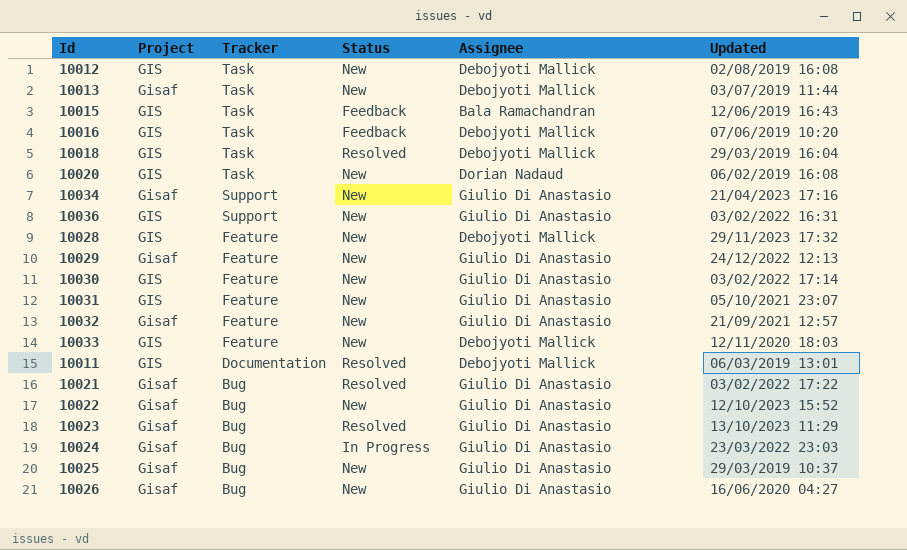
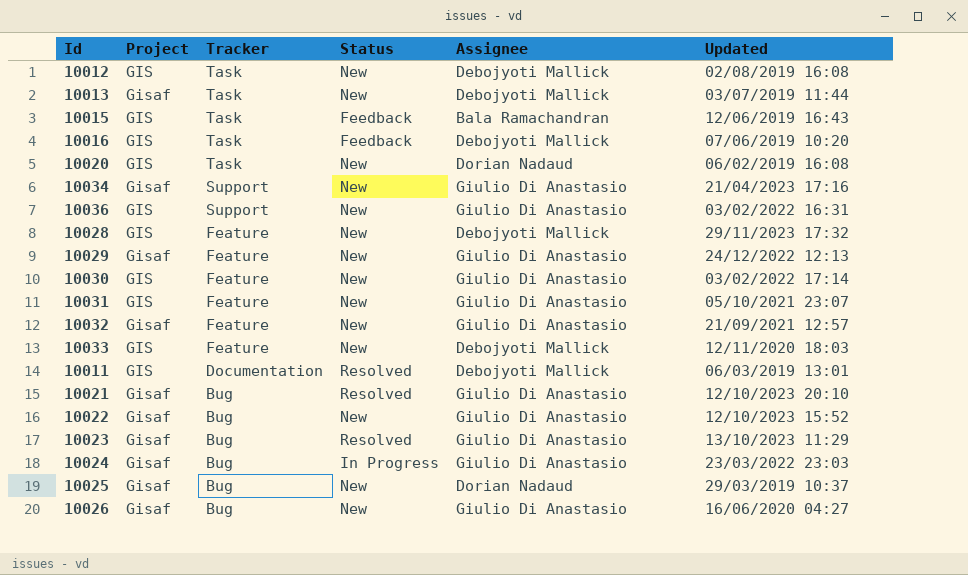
row 10018: GIS | Task | Resolved | Debojyoti Mallick | 29/03/2019 16:04 -> none
10021 | Updated: 03/02/2022 17:22 -> 12/10/2023 20:10
10025 | Assignee: Giulio Di Anastasio -> Dorian Nadaud

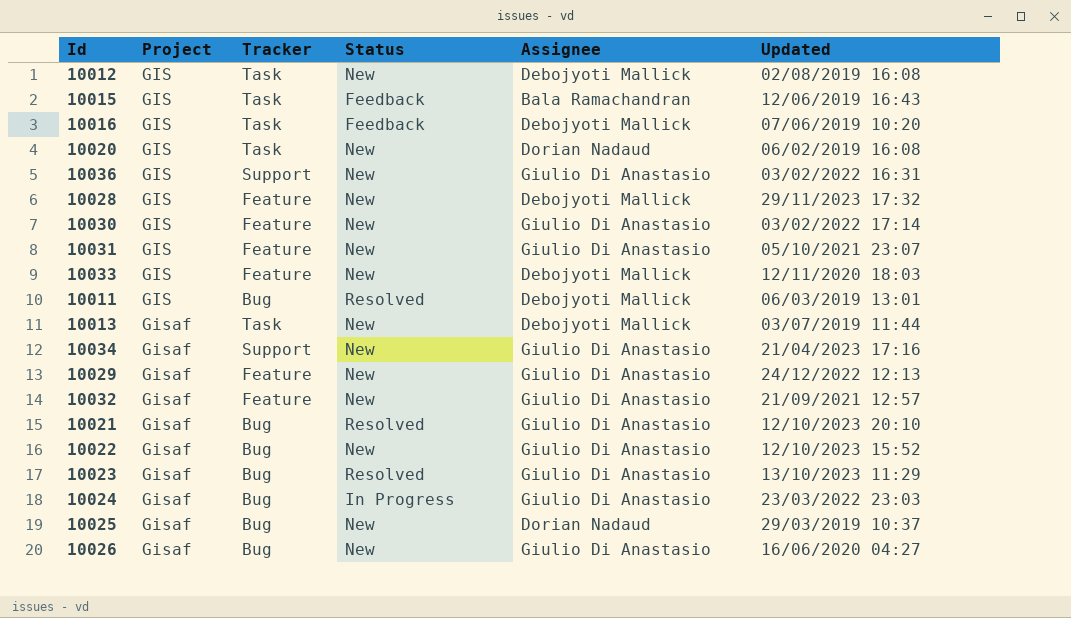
row order: Tracker descending -> Project ascending
10011 | Tracker: Documentation -> Bug

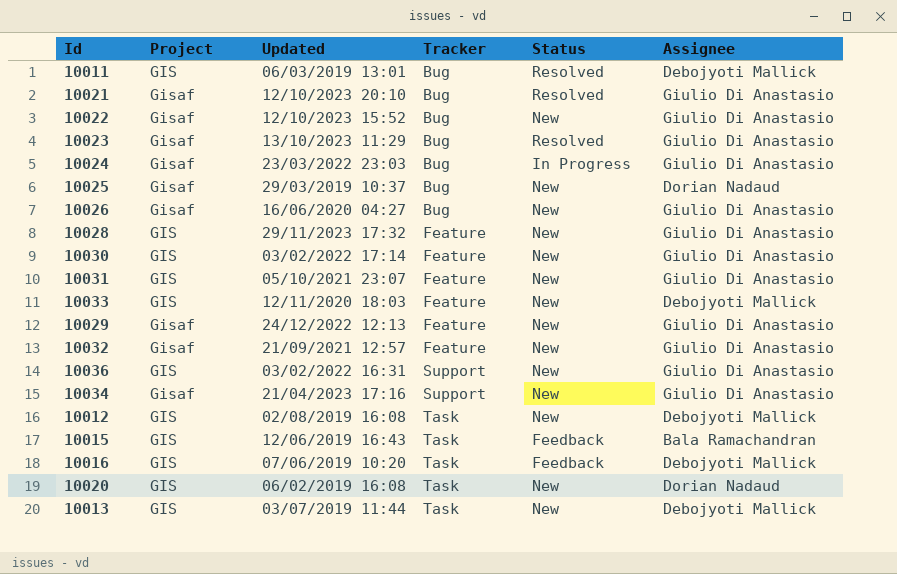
row order: Project ascending -> Tracker ascending
column Updated | position: 6 -> 3
10028 | Assignee: Debojyoti Mallick -> Giulio Di Anastasio
10013 | Project: Gisaf -> GIS

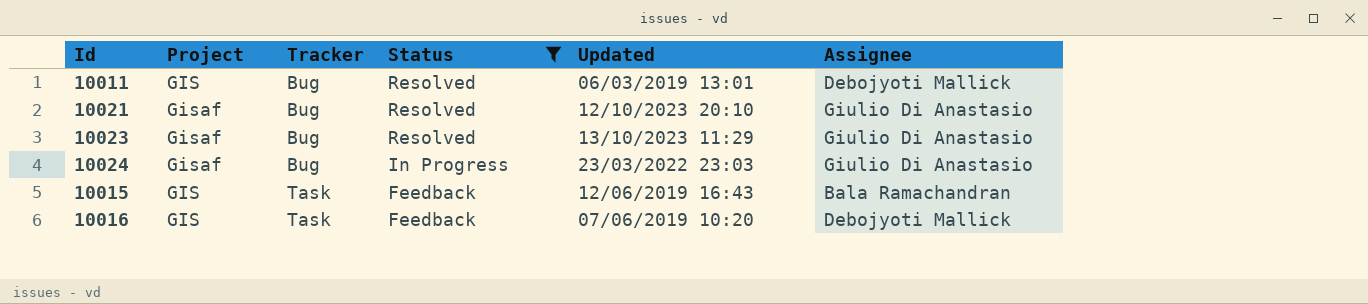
filter: none -> Status != New
column Updated | position: 3 -> 5

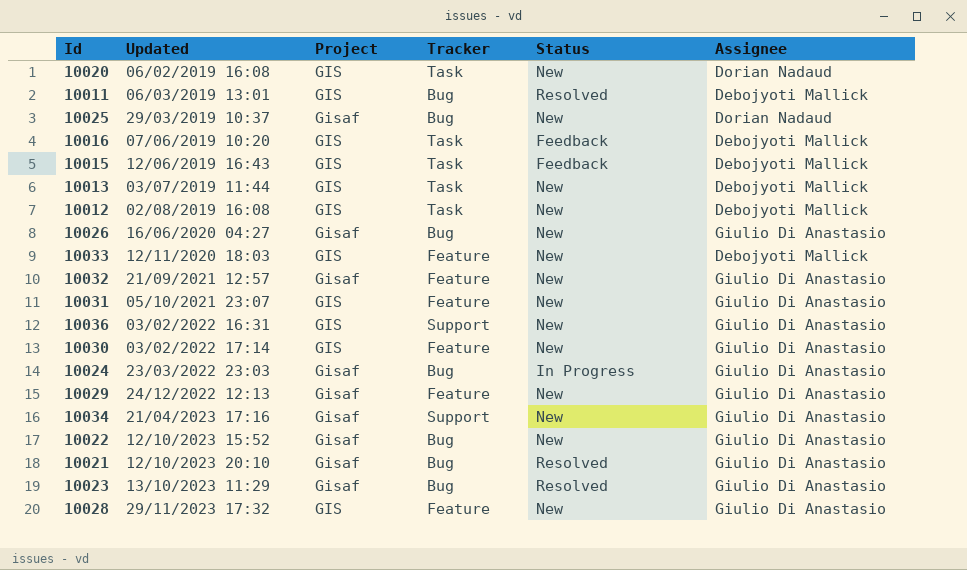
filter: Status != New -> none
row order: Tracker ascending -> Updated ascending
column Updated | position: 5 -> 2
10015 | Assignee: Bala Ramachandran -> Debojyoti Mallick

